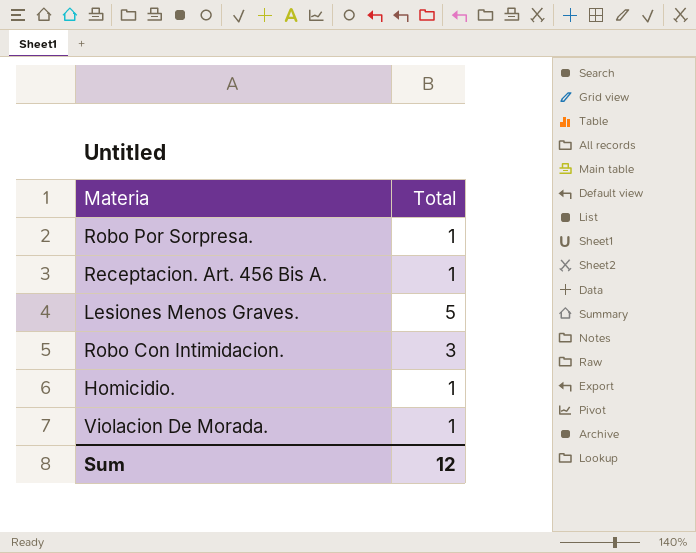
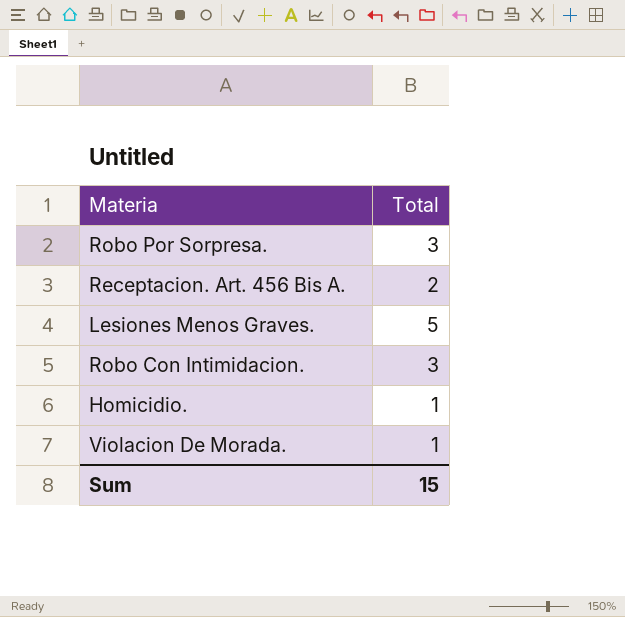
Robo Por Sorpresa. | Total: 1 -> 3
Receptacion. Art. 456 Bis A. | Total: 1 -> 2
Sum | Total: 12 -> 15

